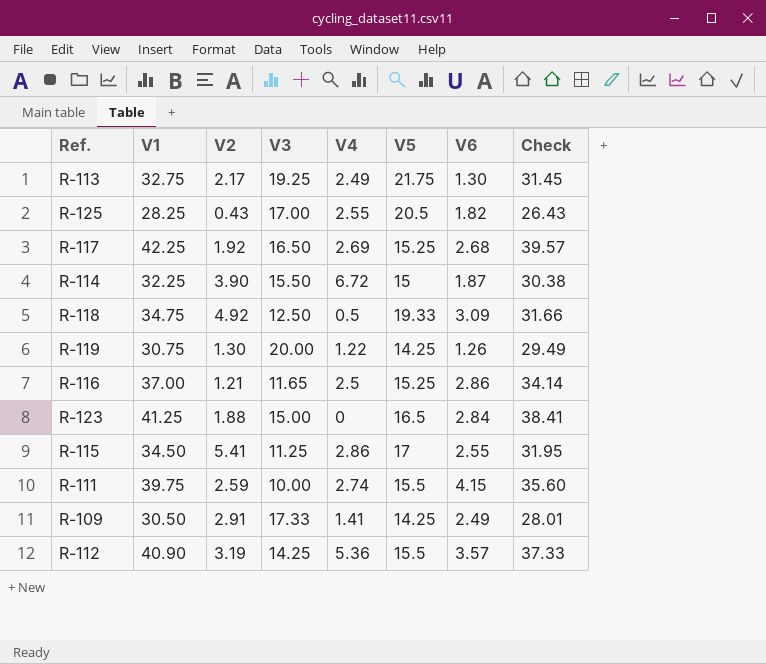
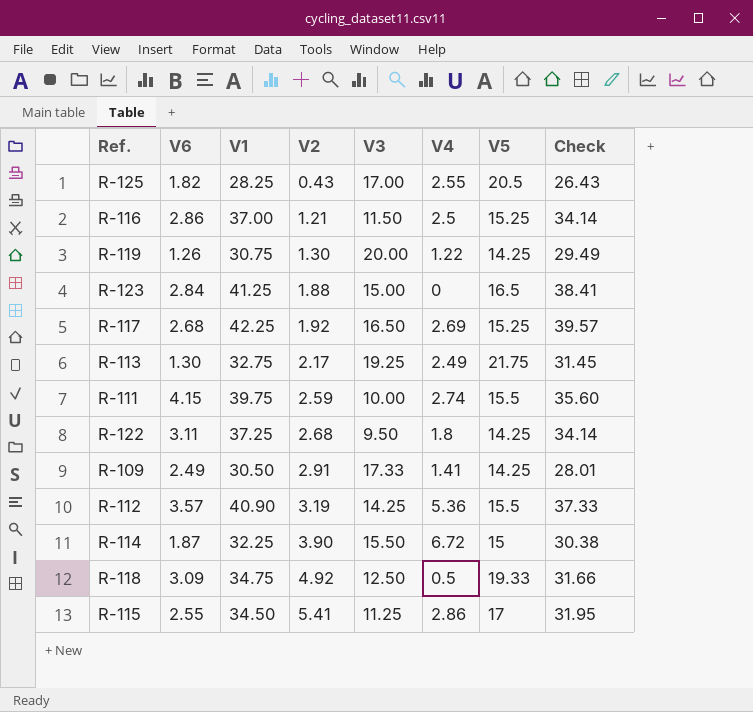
row order: none -> V2 ascending
column V6 | position: 7 -> 2
R-116 | V3: 11.65 -> 11.50
row R-122: none -> 3.11 | 37.25 | 2.68 | 9.50 | 1.8 | 14.25 | 34.14

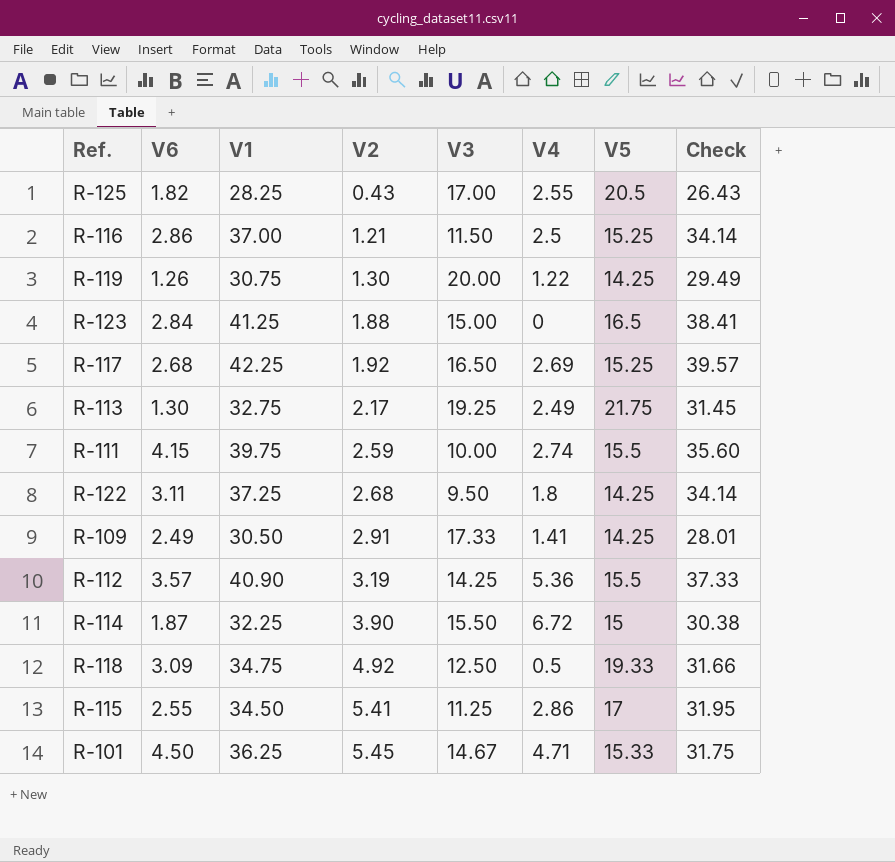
row R-101: none -> 4.50 | 36.25 | 5.45 | 14.67 | 4.71 | 15.33 | 31.75

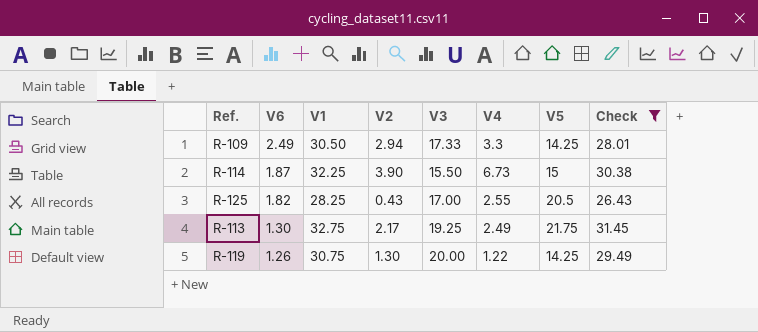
filter: none -> Check <= 31.45
row order: V2 ascending -> V6 descending
R-109 | V2: 2.91 -> 2.94
R-109 | V4: 1.41 -> 3.3
R-114 | V4: 6.72 -> 6.73

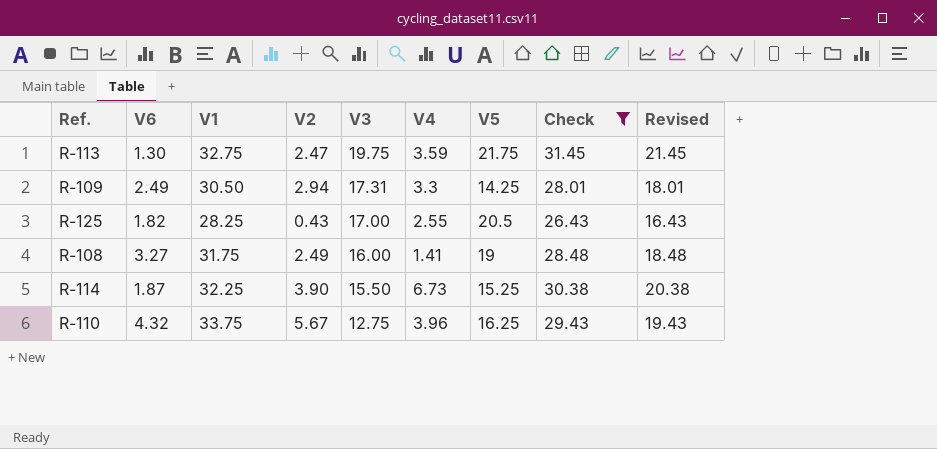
row order: V6 descending -> V3 descending
column Revised | formula: none -> [Check] - 10
row R-119: 1.26 | 30.75 | 1.30 | 20.00 | 1.22 | 14.25 | 29.49 -> none
R-113 | V2: 2.17 -> 2.47
R-113 | V3: 19.25 -> 19.75
R-113 | V4: 2.49 -> 3.59
R-109 | V3: 17.33 -> 17.31
row R-108: none -> 3.27 | 31.75 | 2.49 | 16.00 | 1.41 | 19 | 28.48 | 18.48
R-114 | V5: 15 -> 15.25
row R-110: none -> 4.32 | 33.75 | 5.67 | 12.75 | 3.96 | 16.25 | 29.43 | 19.43

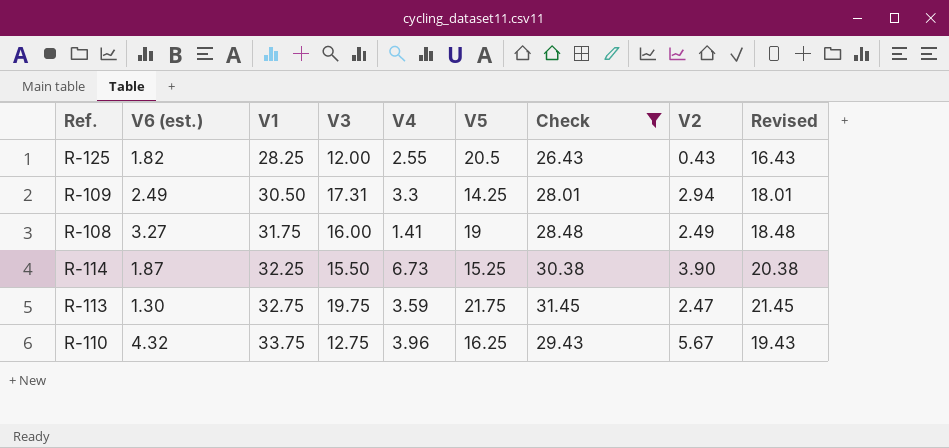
row order: V3 descending -> V1 ascending
column name: V6 -> V6 (est.)
column V2 | position: 4 -> 8
R-125 | V3: 17.00 -> 12.00

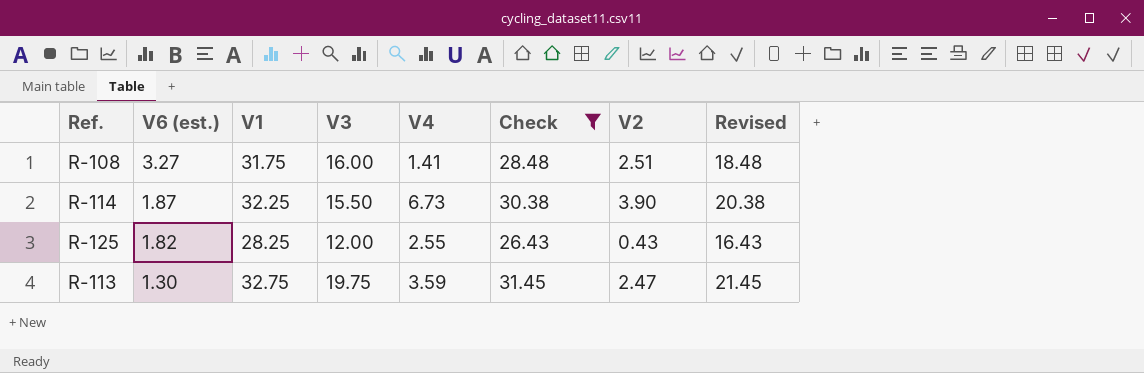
row order: V1 ascending -> V6 (est.) descending
column V5 | position: 6 -> none
row R-109: 2.49 | 30.50 | 17.31 | 3.3 | 14.25 | 28.01 | 2.94 | 18.01 -> none
row R-110: 4.32 | 33.75 | 12.75 | 3.96 | 16.25 | 29.43 | 5.67 | 19.43 -> none
R-108 | V2: 2.49 -> 2.51

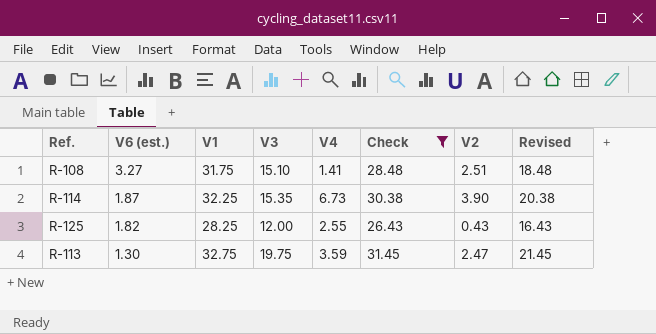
R-108 | V3: 16.00 -> 15.10
R-114 | V3: 15.50 -> 15.35

